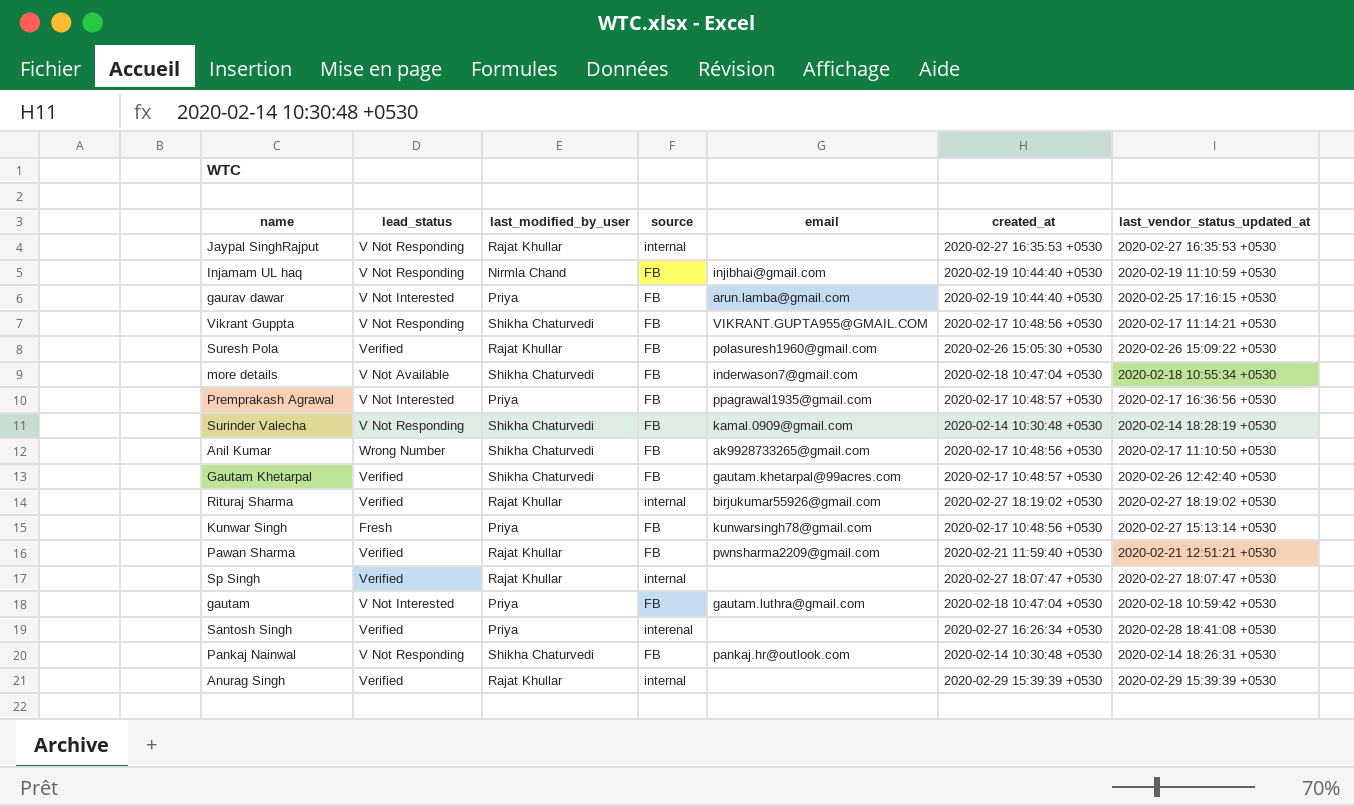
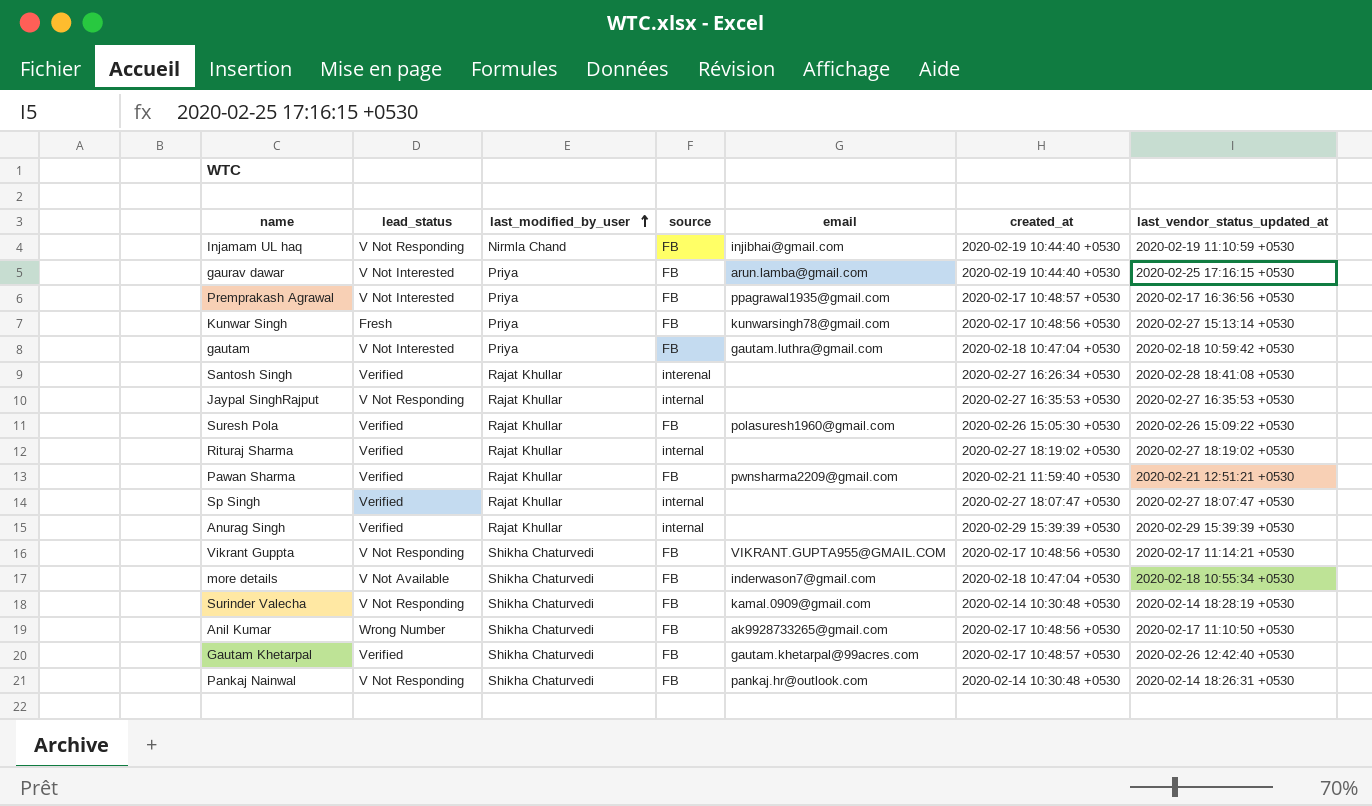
row order: none -> last_modified_by_user ascending
Santosh Singh | last_modified_by_user: Priya -> Rajat Khullar
Rituraj Sharma | email: birjukumar55926@gmail.com -> none

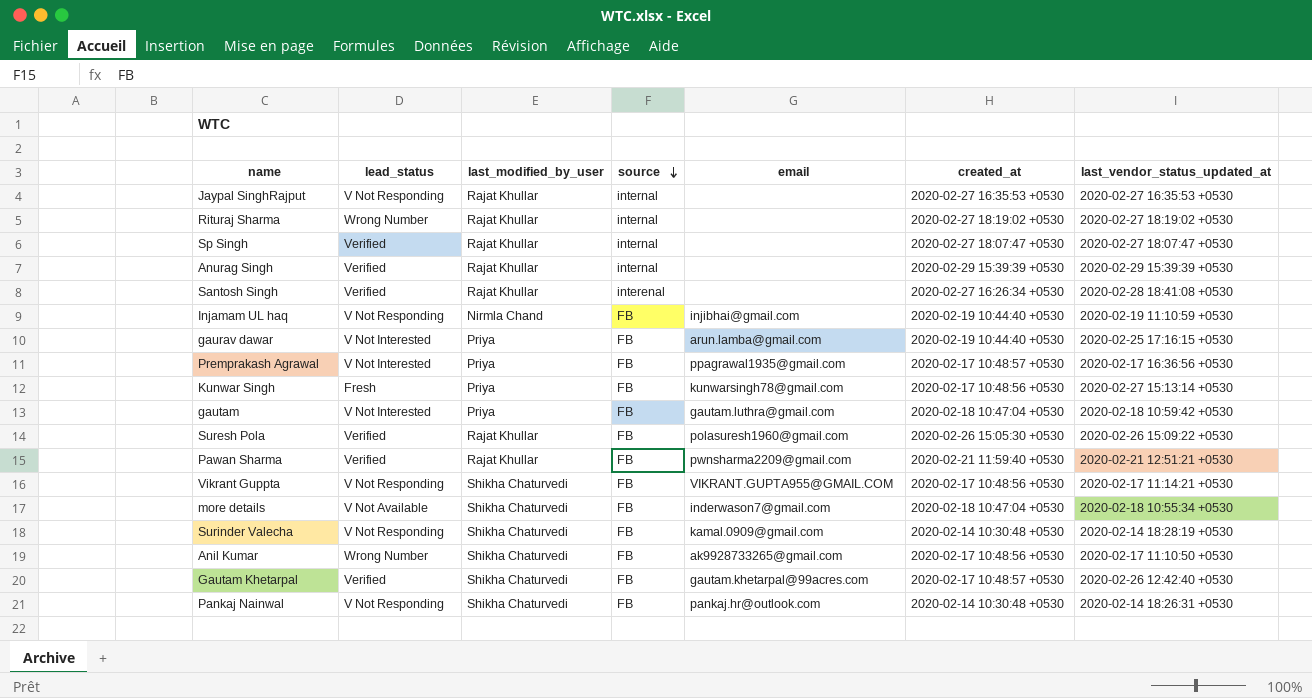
row order: last_modified_by_user ascending -> source descending
Rituraj Sharma | lead_status: Verified -> Wrong Number

